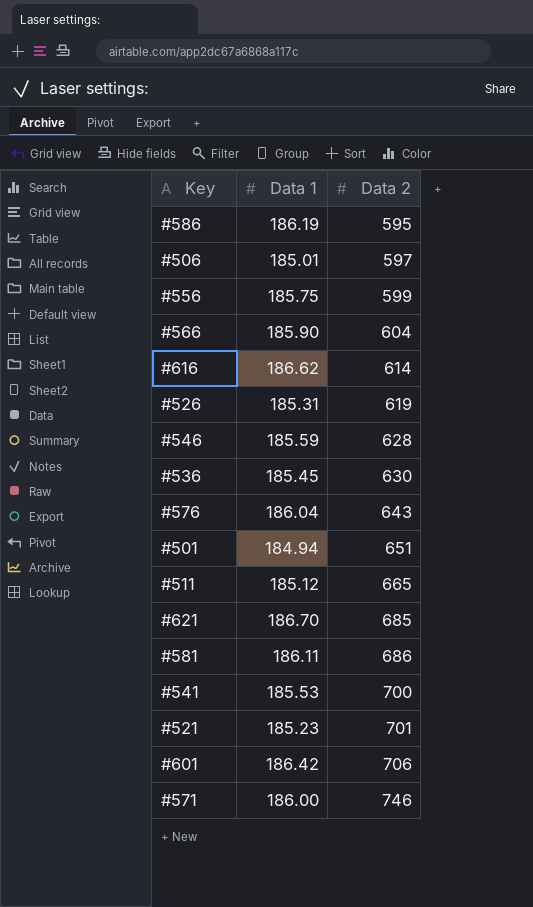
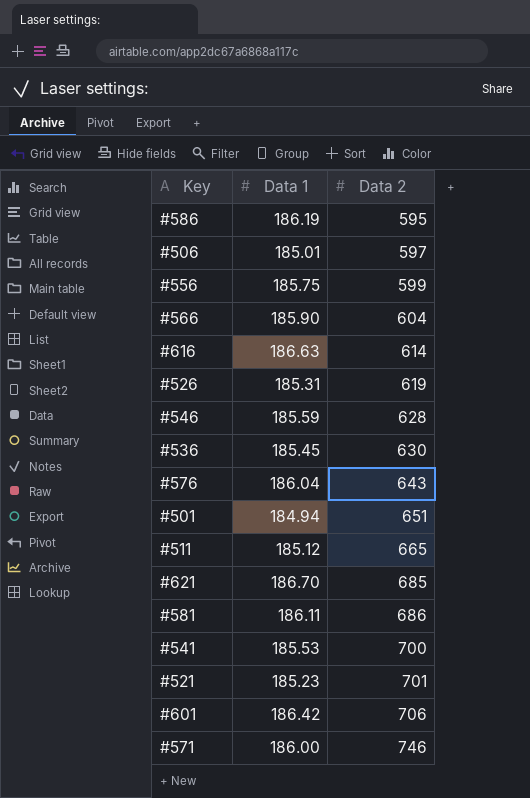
#616 | Data 1: 186.62 -> 186.63

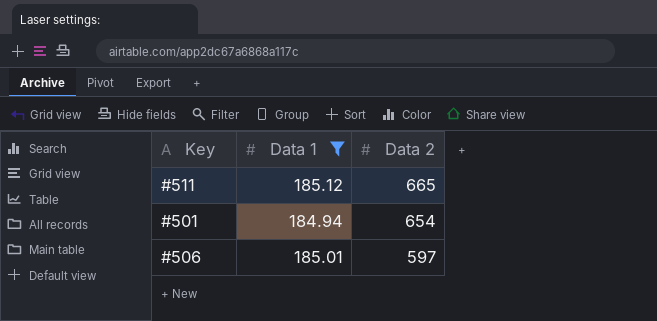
filter: none -> Data 1 <= 185.12
row order: Data 2 ascending -> Data 2 descending
#501 | Data 2: 651 -> 654

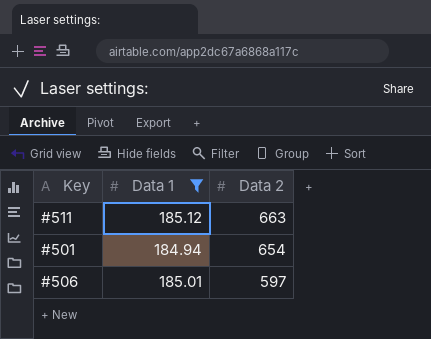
#511 | Data 2: 665 -> 663

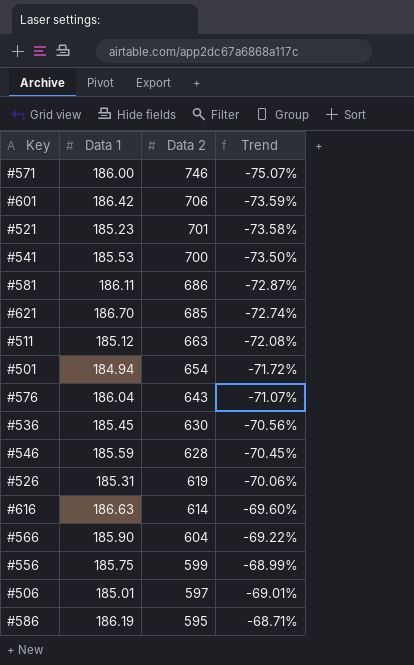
filter: Data 1 <= 185.12 -> none
column Trend | formula: none -> ([Data 1] - [Data 2]) / [Data 2]

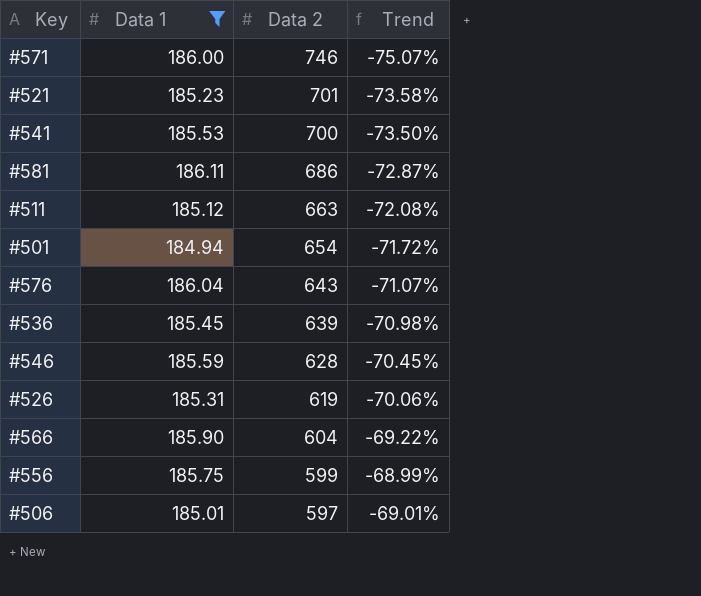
filter: none -> Data 1 <= 186.11
#536 | Data 2: 630 -> 639
#536 | Trend: -70.56% -> -70.98%

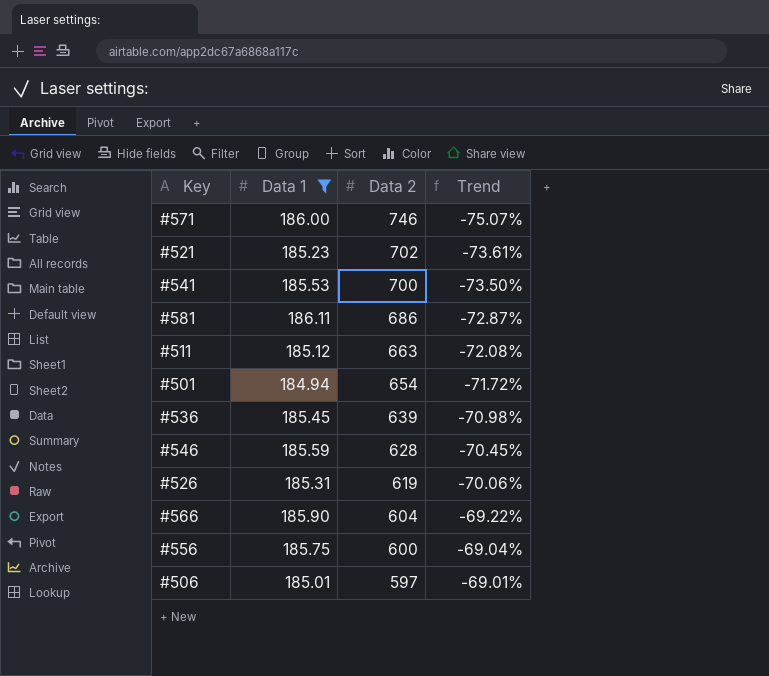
row #576: 186.04 | 643 | -71.07% -> none
#521 | Data 2: 701 -> 702
#521 | Trend: -73.58% -> -73.61%
#556 | Data 2: 599 -> 600
#556 | Trend: -68.99% -> -69.04%

